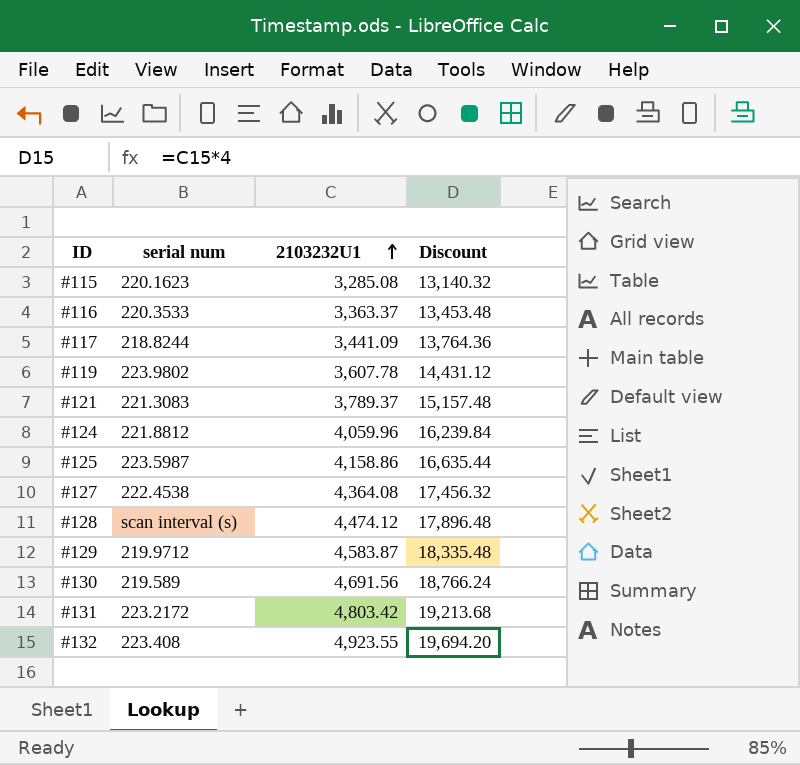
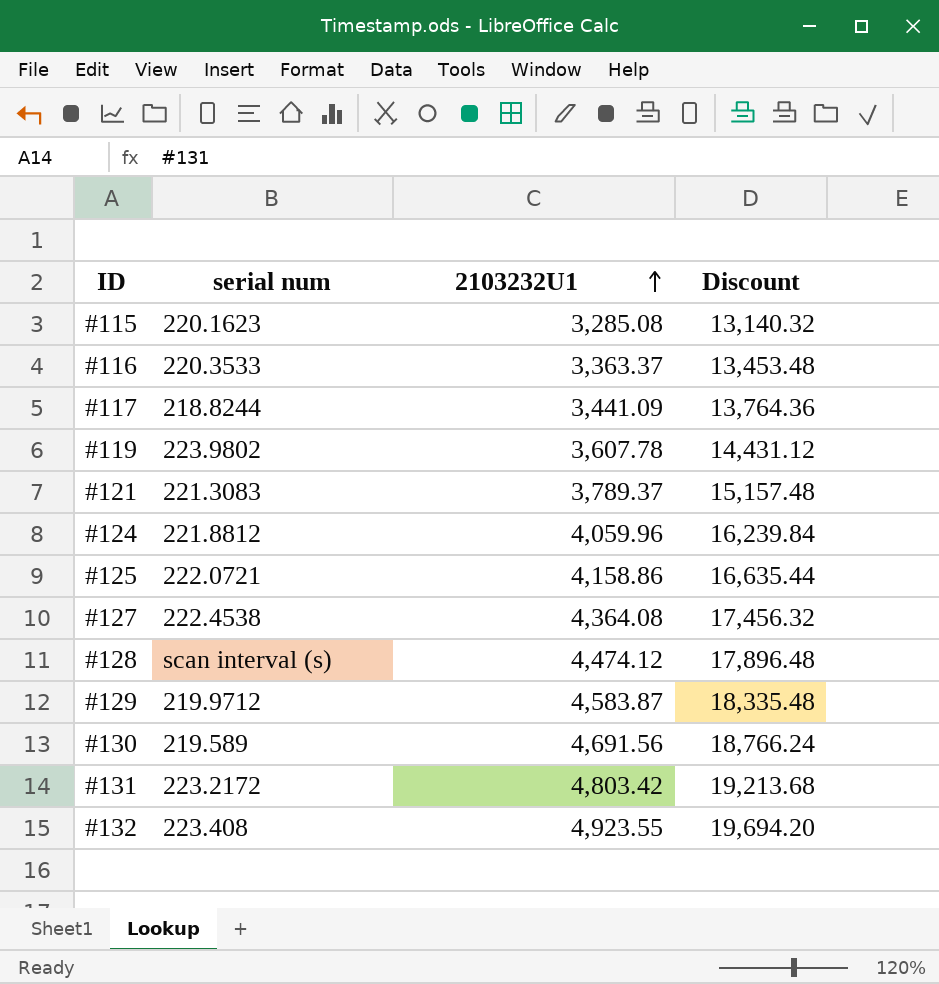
#125 | serial num: 223.5987 -> 222.0721

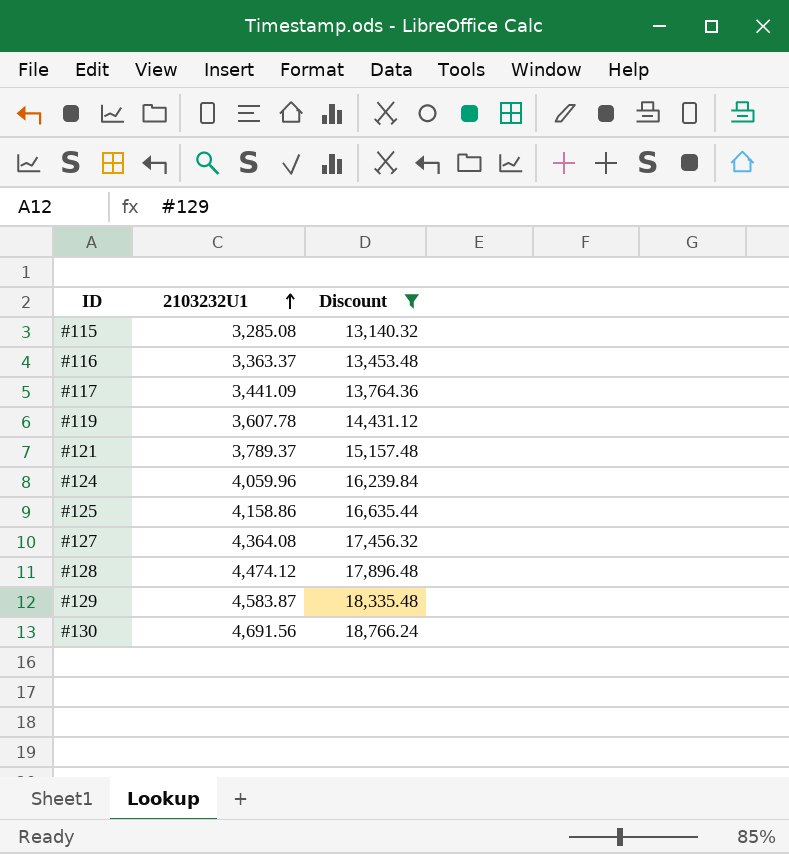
filter: none -> Discount <= 18,766.24
column serial num | position: 2 -> none

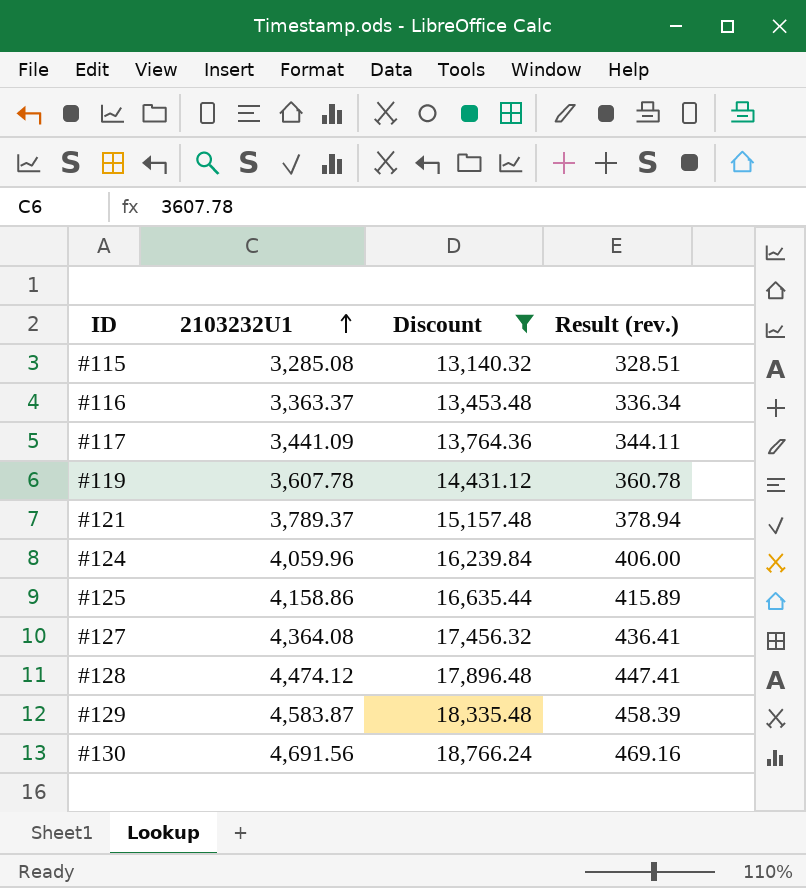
column Result (rev.) | formula: none -> [2103232U1] * 0.1

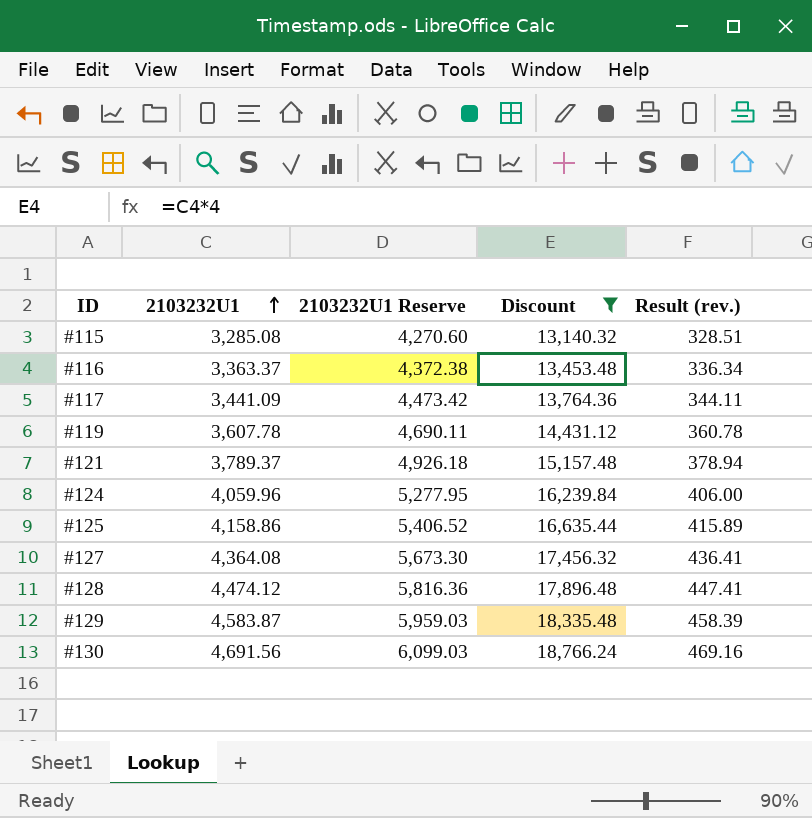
column 2103232U1 Reserve | formula: none -> [2103232U1] * 1.3

